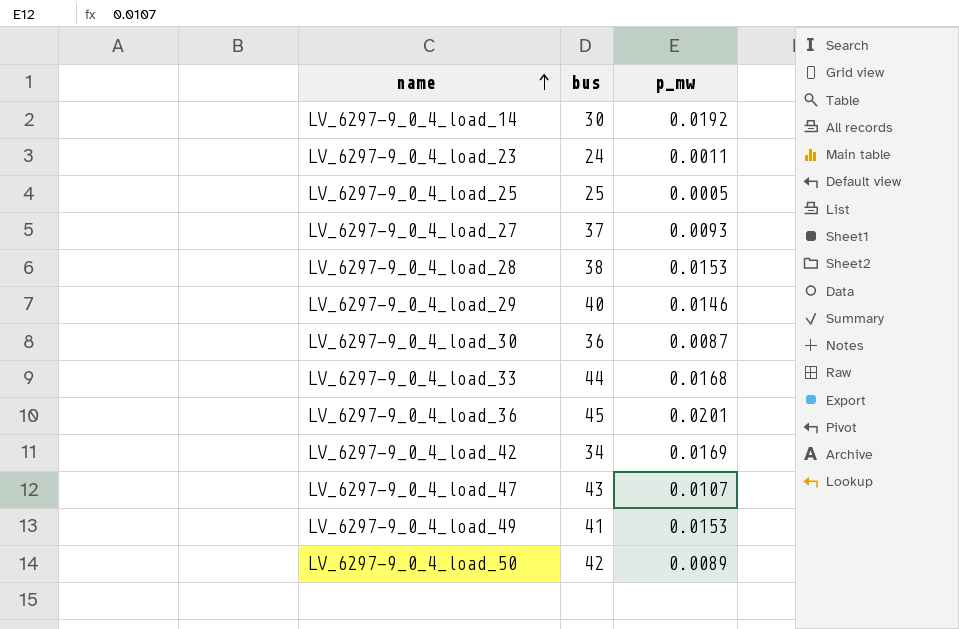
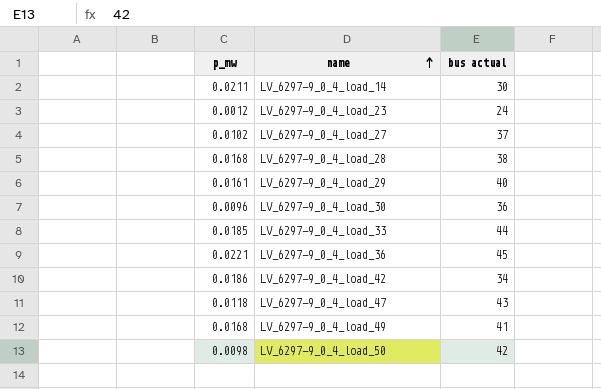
column p_mw | position: 3 -> 1
column name: bus -> bus actual
row LV_6297-9_0_4_load_25: 25 | 0.0005 -> none
LV_6297-9_0_4_load_14 | p_mw: 0.0192 -> 0.0211
LV_6297-9_0_4_load_23 | p_mw: 0.0011 -> 0.0012
LV_6297-9_0_4_load_27 | p_mw: 0.0093 -> 0.0102
LV_6297-9_0_4_load_28 | p_mw: 0.0153 -> 0.0168
LV_6297-9_0_4_load_29 | p_mw: 0.0146 -> 0.0161
LV_6297-9_0_4_load_30 | p_mw: 0.0087 -> 0.0096
LV_6297-9_0_4_load_33 | p_mw: 0.0168 -> 0.0185
LV_6297-9_0_4_load_36 | p_mw: 0.0201 -> 0.0221
LV_6297-9_0_4_load_42 | p_mw: 0.0169 -> 0.0186
LV_6297-9_0_4_load_47 | p_mw: 0.0107 -> 0.0118
LV_6297-9_0_4_load_49 | p_mw: 0.0153 -> 0.0168
LV_6297-9_0_4_load_50 | p_mw: 0.0089 -> 0.0098

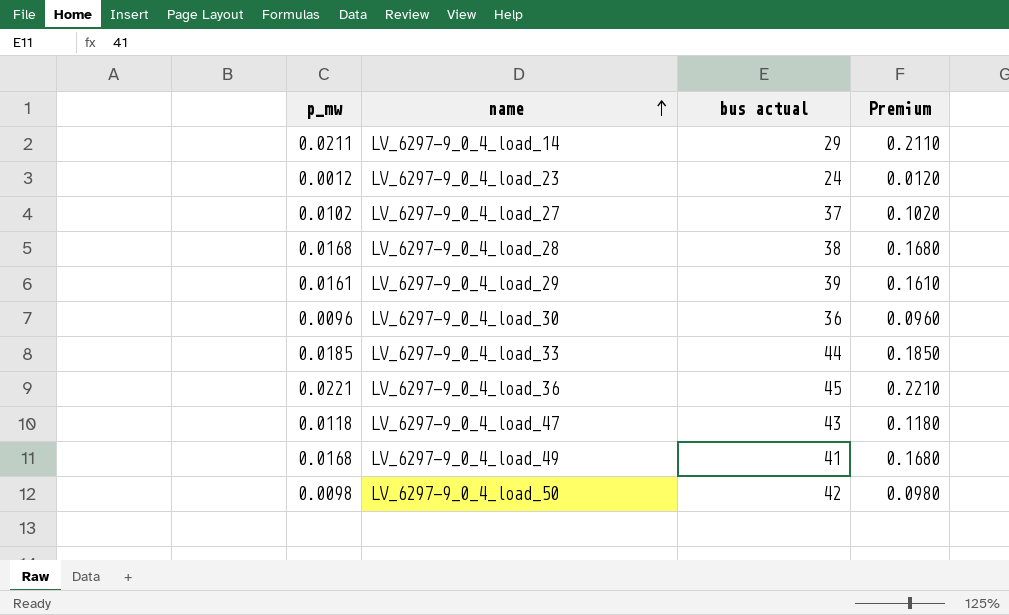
column Premium | formula: none -> [p_mw] * 10
row LV_6297-9_0_4_load_42: 0.0186 | 34 -> none
LV_6297-9_0_4_load_14 | bus actual: 30 -> 29
LV_6297-9_0_4_load_29 | bus actual: 40 -> 39

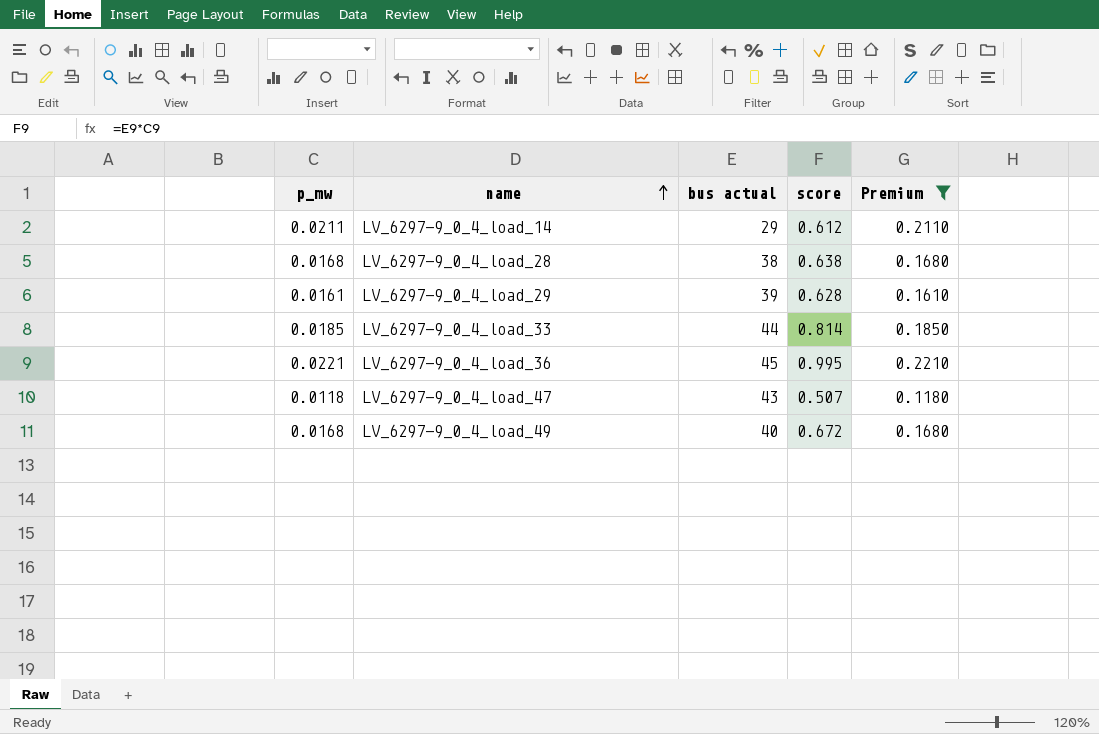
filter: none -> Premium >= 0.1180
column score | formula: none -> [p_mw] * [bus actual]
LV_6297-9_0_4_load_49 | bus actual: 41 -> 40

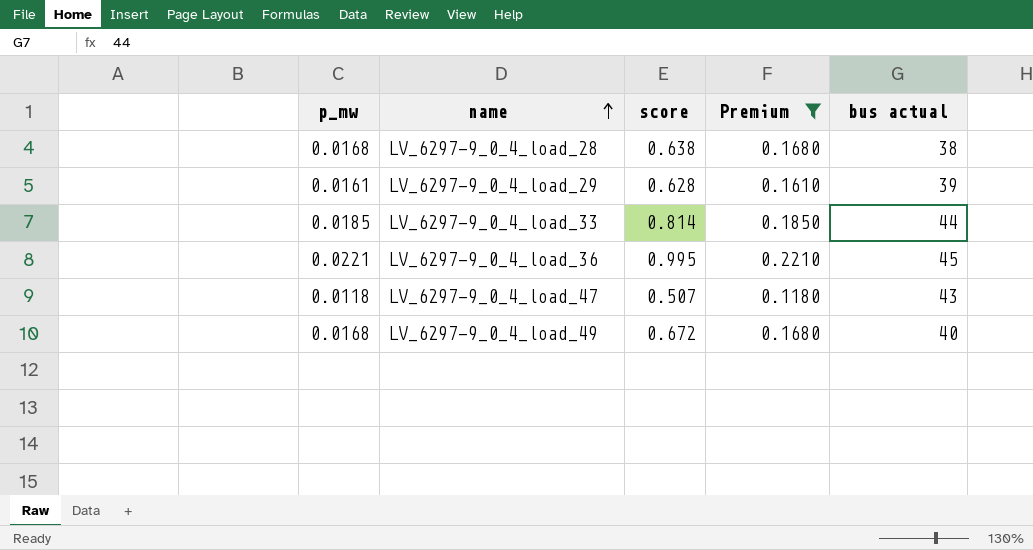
column bus actual | position: 3 -> 5
row LV_6297-9_0_4_load_14: 0.0211 | 29 | 0.612 | 0.2110 -> none

